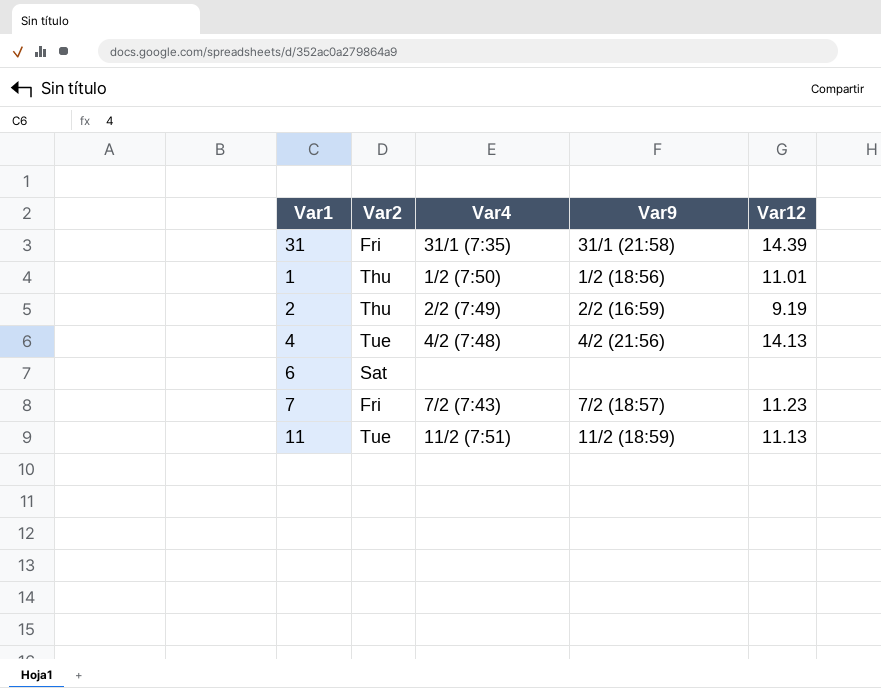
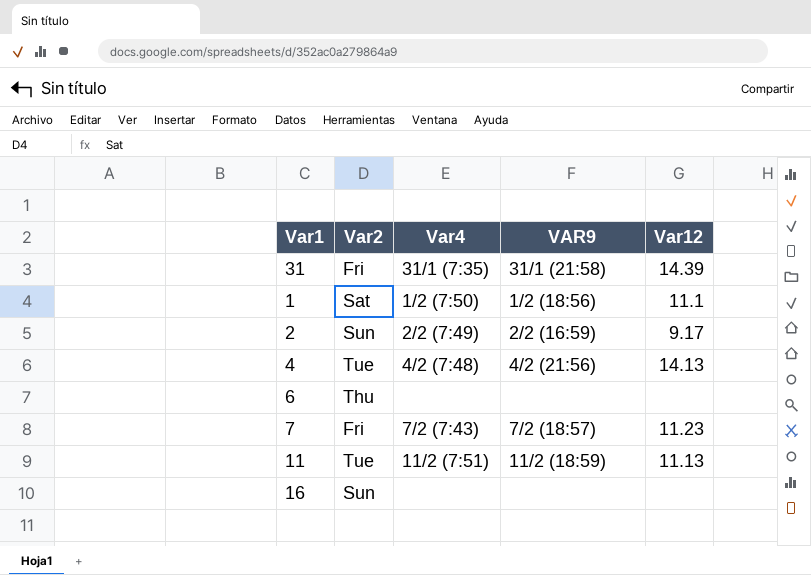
column name: Var9 -> VAR9
1 | Var2: Thu -> Sat
1 | Var12: 11.01 -> 11.1
2 | Var2: Thu -> Sun
2 | Var12: 9.19 -> 9.17
6 | Var2: Sat -> Thu
row 16: none -> Sun | none | none | none

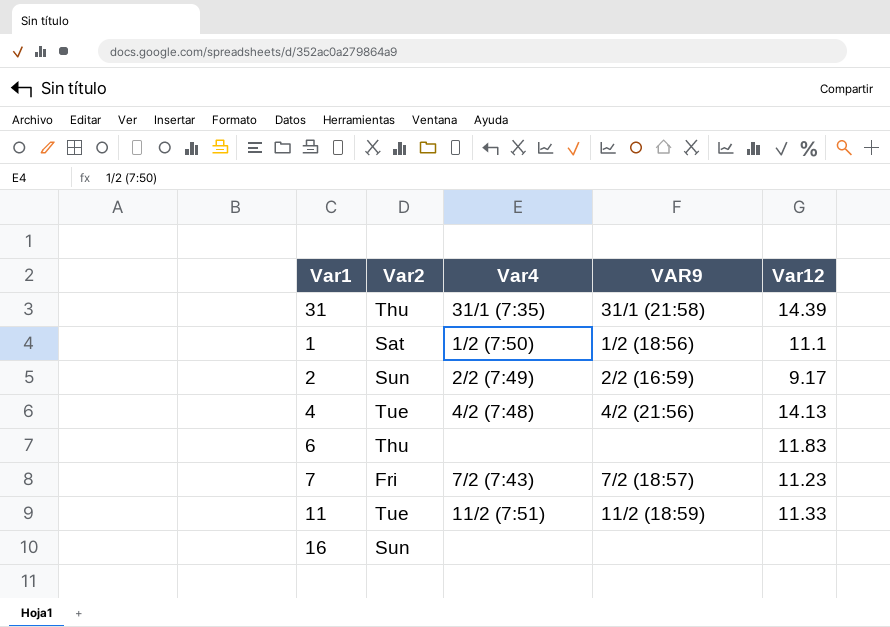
31 | Var2: Fri -> Thu
6 | Var12: none -> 11.83
11 | Var12: 11.13 -> 11.33

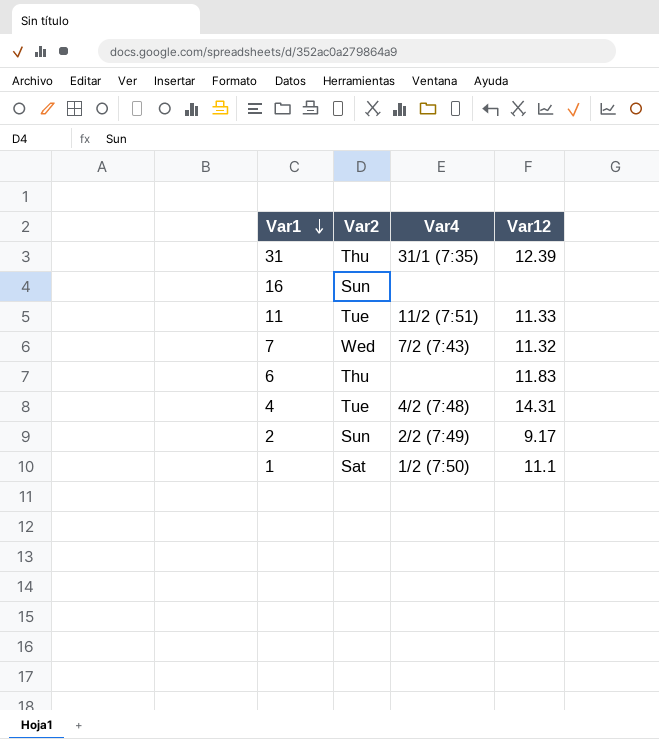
row order: none -> Var1 descending
column VAR9 | position: 4 -> none
31 | Var12: 14.39 -> 12.39
7 | Var2: Fri -> Wed
7 | Var12: 11.23 -> 11.32
4 | Var12: 14.13 -> 14.31

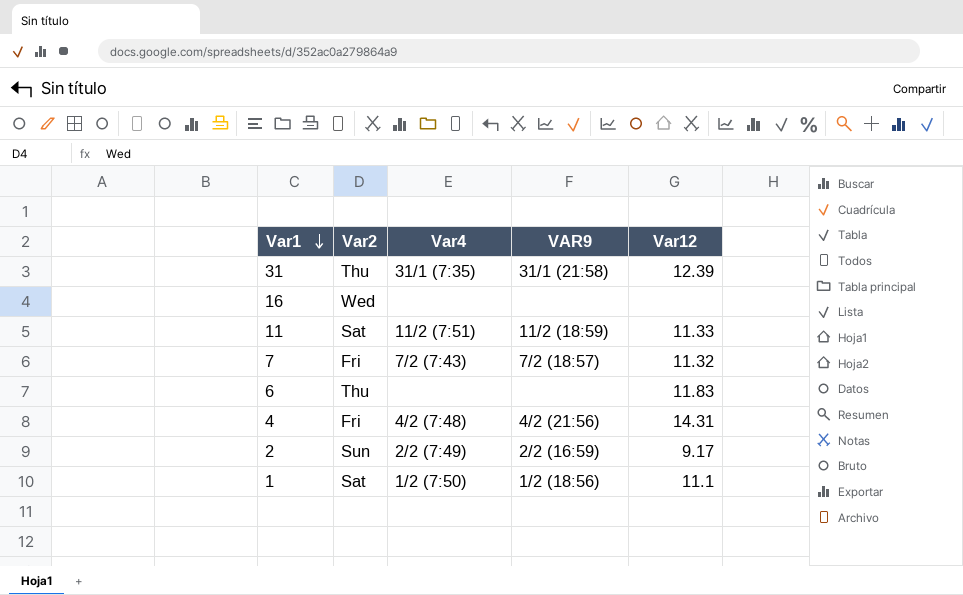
column VAR9 | position: none -> 4
16 | Var2: Sun -> Wed
11 | Var2: Tue -> Sat
7 | Var2: Wed -> Fri
4 | Var2: Tue -> Fri

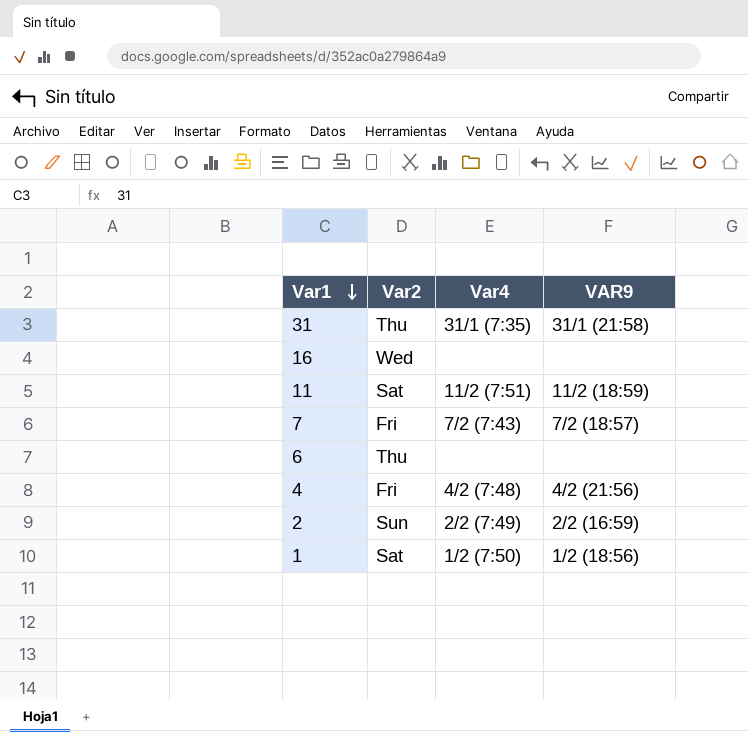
column Var12 | position: 5 -> none

